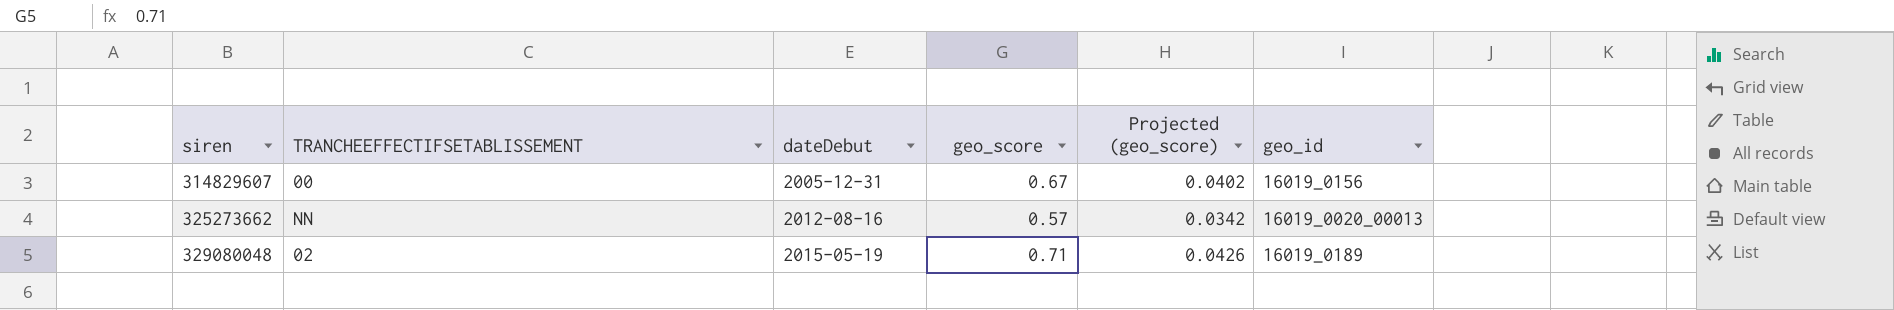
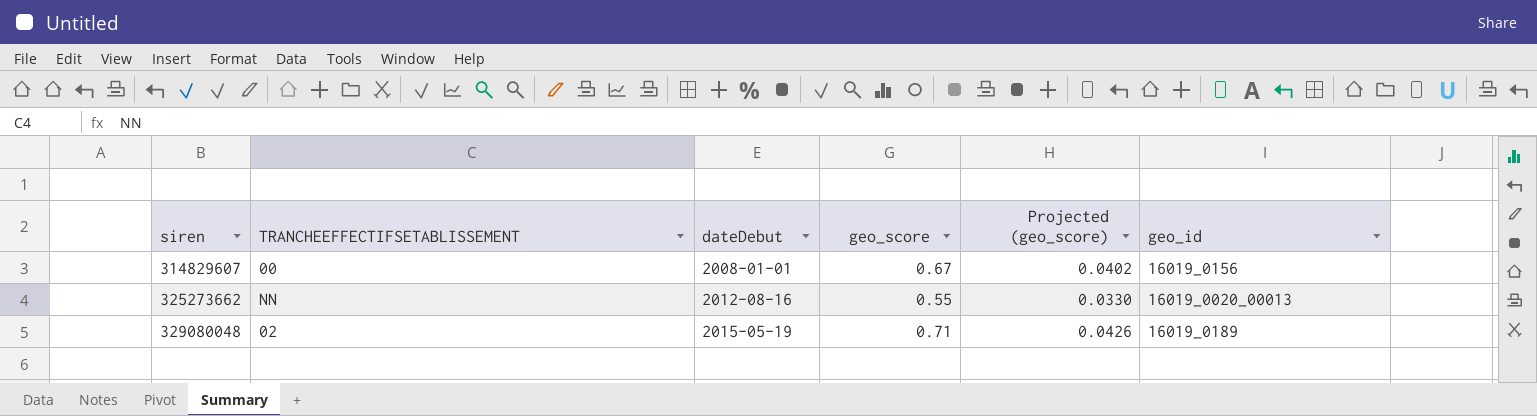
314829607 | dateDebut: 2005-12-31 -> 2008-01-01
325273662 | geo_score: 0.57 -> 0.55
325273662 | Projected (geo_score): 0.0342 -> 0.0330

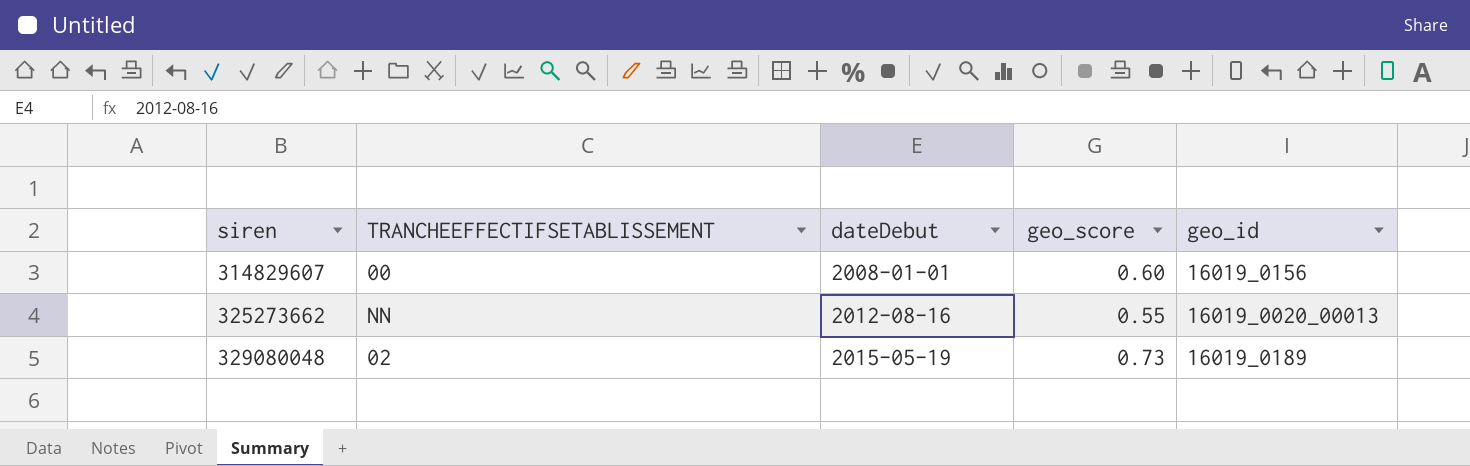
column Projected (geo_score) | formula: [geo_score] * 0.06 -> none
314829607 | geo_score: 0.67 -> 0.60
329080048 | geo_score: 0.71 -> 0.73

